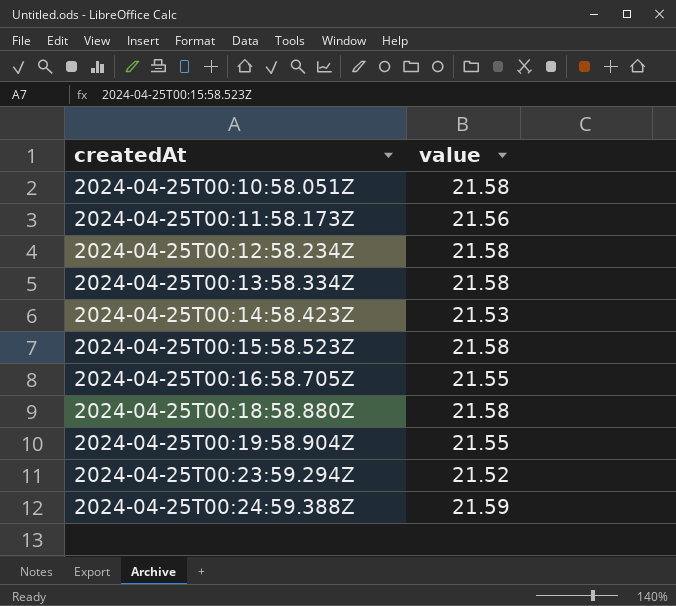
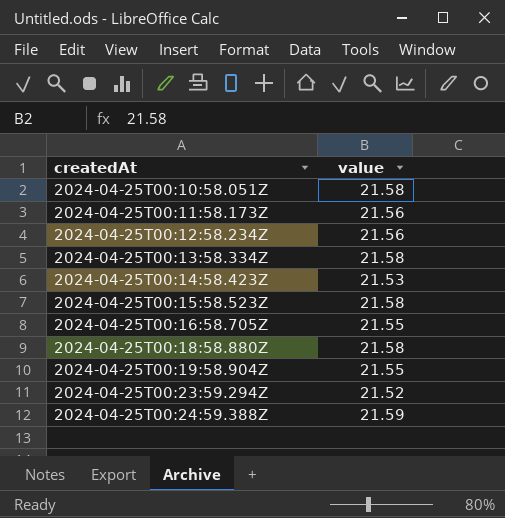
2024-04-25T00:12:58.234Z | value: 21.58 -> 21.56

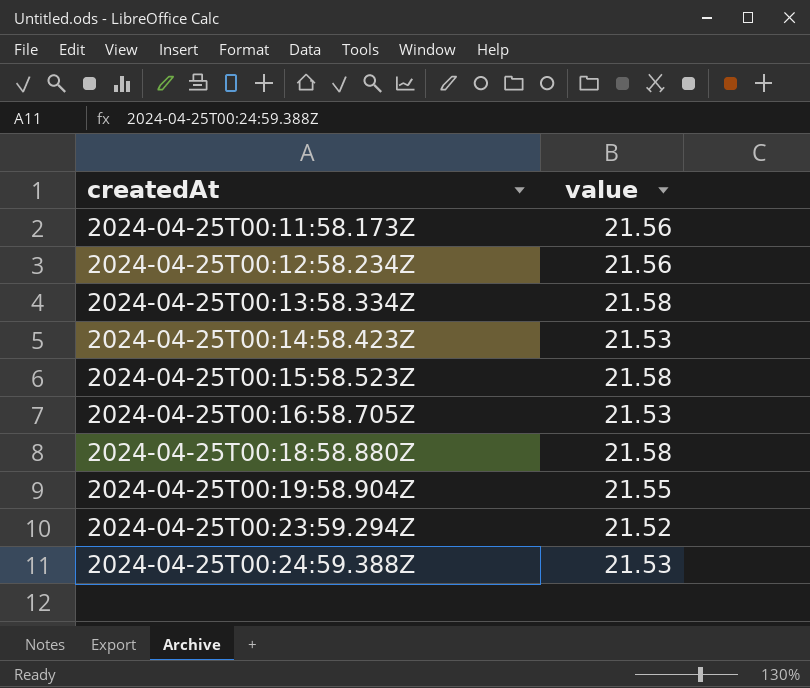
row 2024-04-25T00:10:58.051Z: 21.58 -> none
2024-04-25T00:16:58.705Z | value: 21.55 -> 21.53
2024-04-25T00:24:59.388Z | value: 21.59 -> 21.53

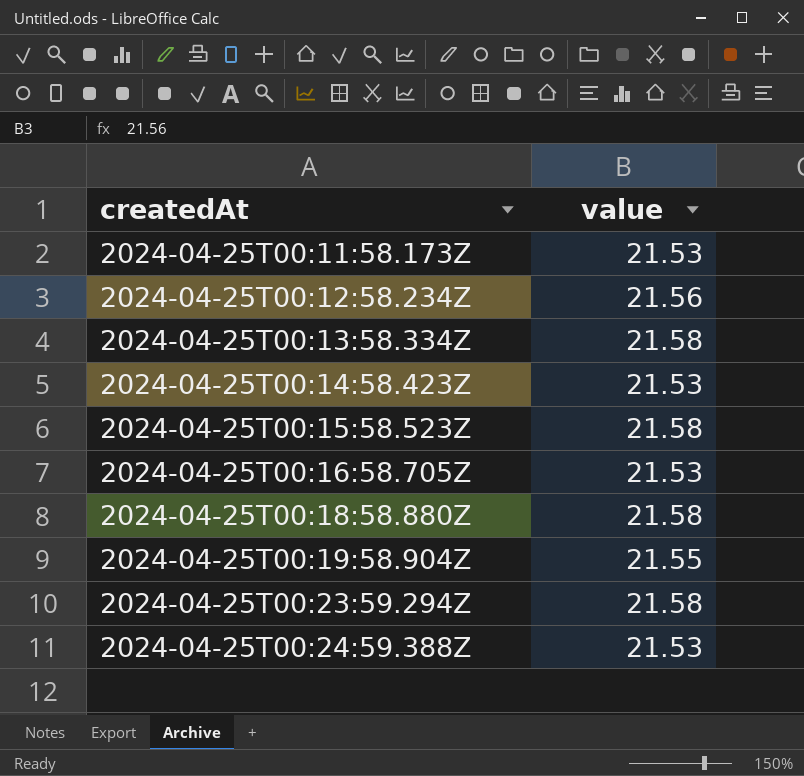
2024-04-25T00:11:58.173Z | value: 21.56 -> 21.53
2024-04-25T00:23:59.294Z | value: 21.52 -> 21.58

